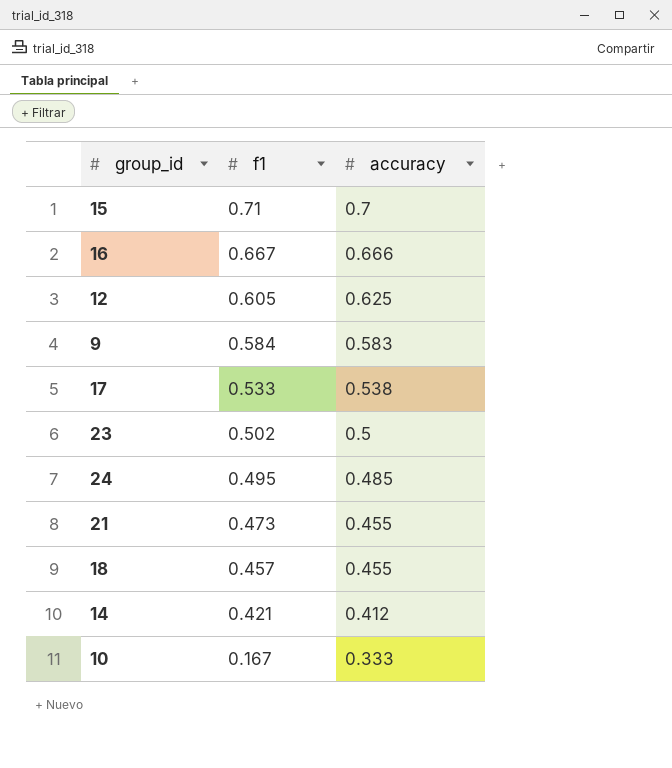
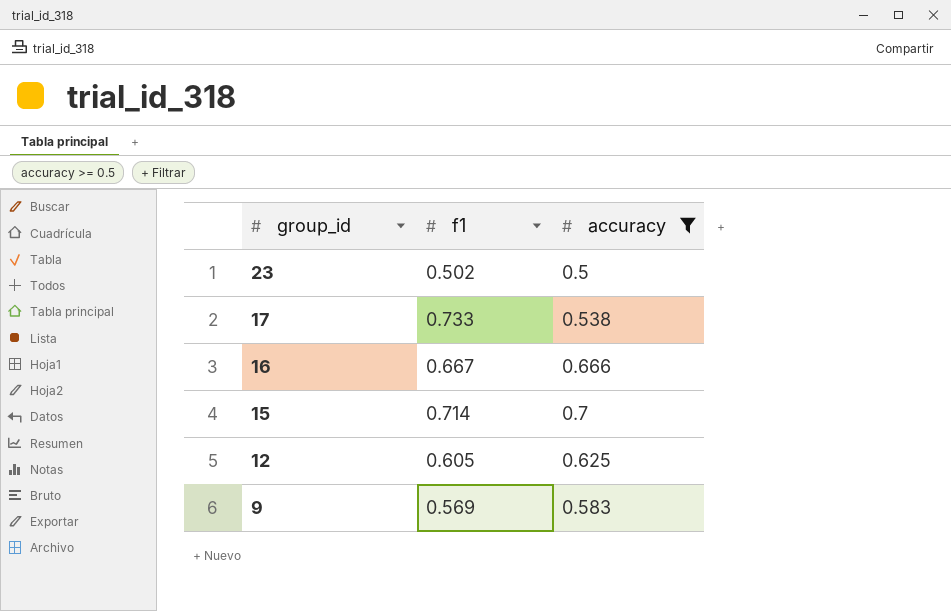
filter: none -> accuracy >= 0.5
row order: f1 descending -> group_id descending
17 | f1: 0.533 -> 0.733
15 | f1: 0.71 -> 0.714
9 | f1: 0.584 -> 0.569

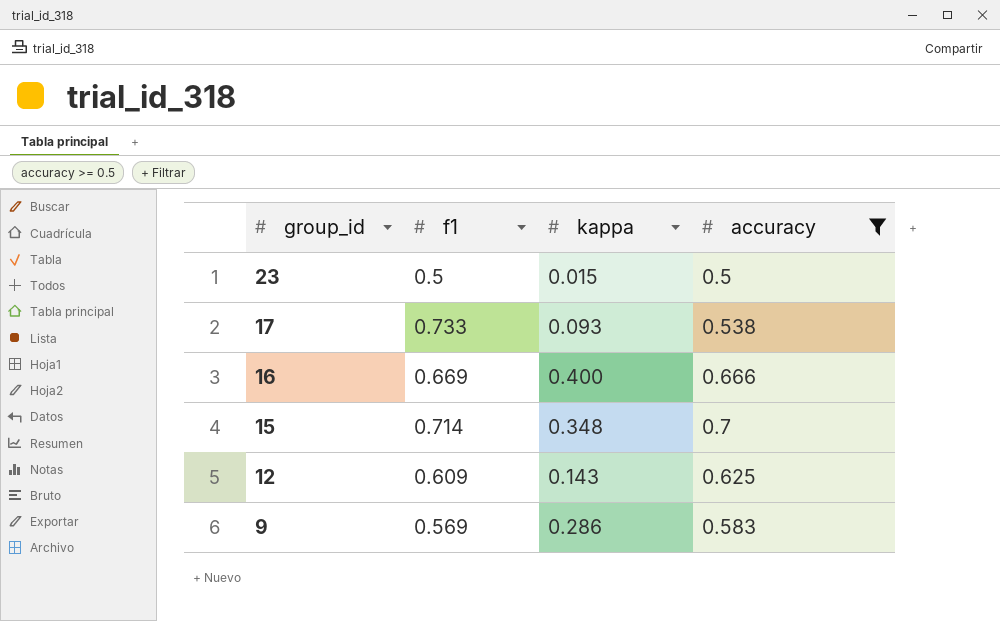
column kappa | position: none -> 3
23 | f1: 0.502 -> 0.5
16 | f1: 0.667 -> 0.669
12 | f1: 0.605 -> 0.609

